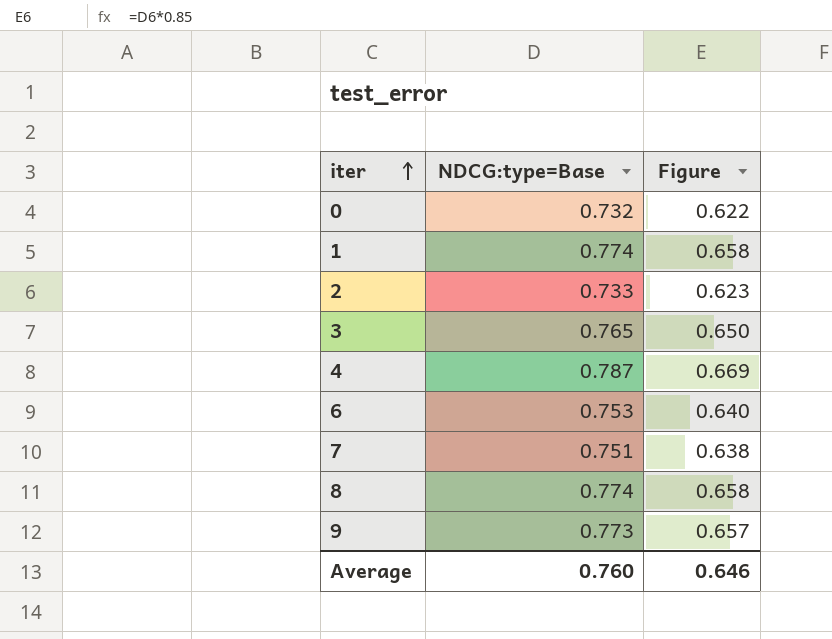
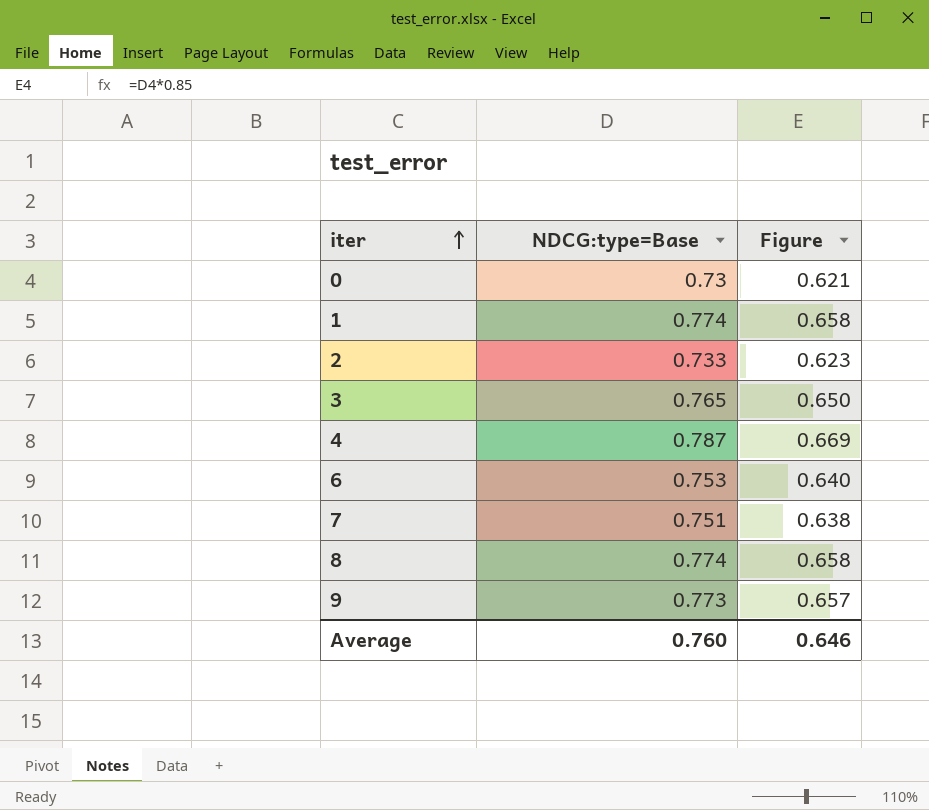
0 | NDCG:type=Base: 0.732 -> 0.73
0 | Figure: 0.622 -> 0.621

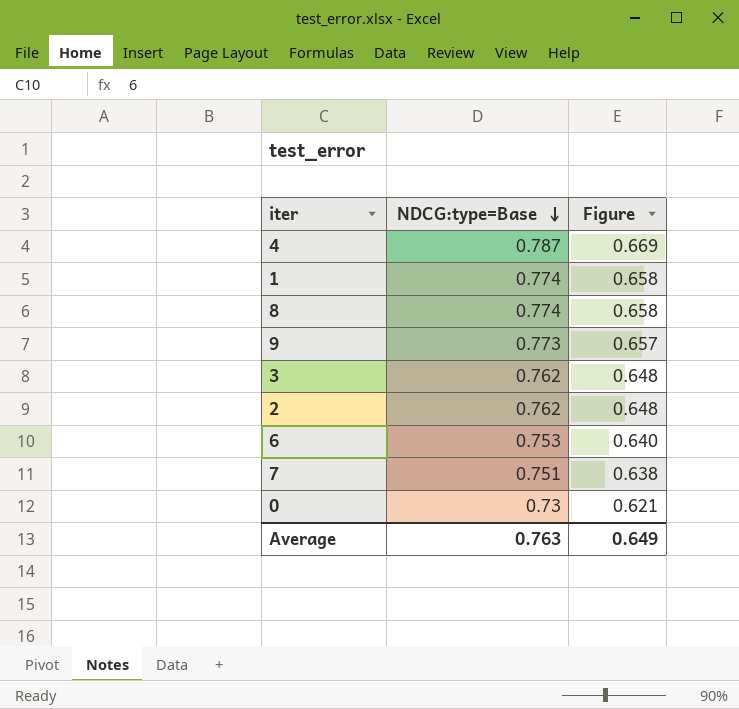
row order: iter ascending -> NDCG:type=Base descending
3 | NDCG:type=Base: 0.765 -> 0.762
3 | Figure: 0.650 -> 0.648
2 | NDCG:type=Base: 0.733 -> 0.762
2 | Figure: 0.623 -> 0.648
Average | NDCG:type=Base: 0.760 -> 0.763
Average | Figure: 0.646 -> 0.649

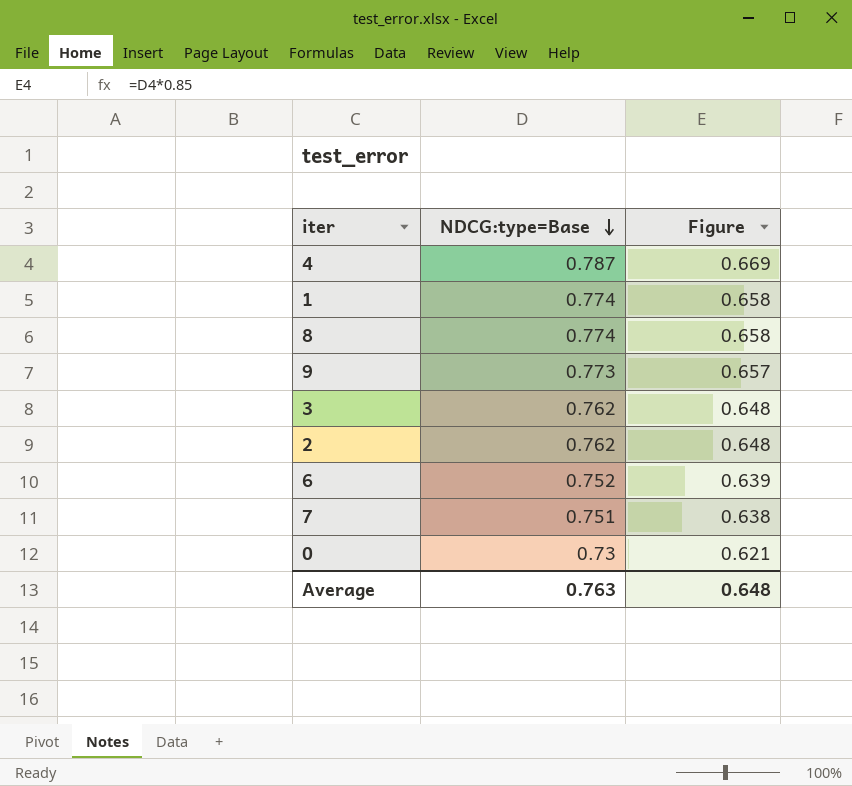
6 | NDCG:type=Base: 0.753 -> 0.752
6 | Figure: 0.640 -> 0.639
Average | Figure: 0.649 -> 0.648

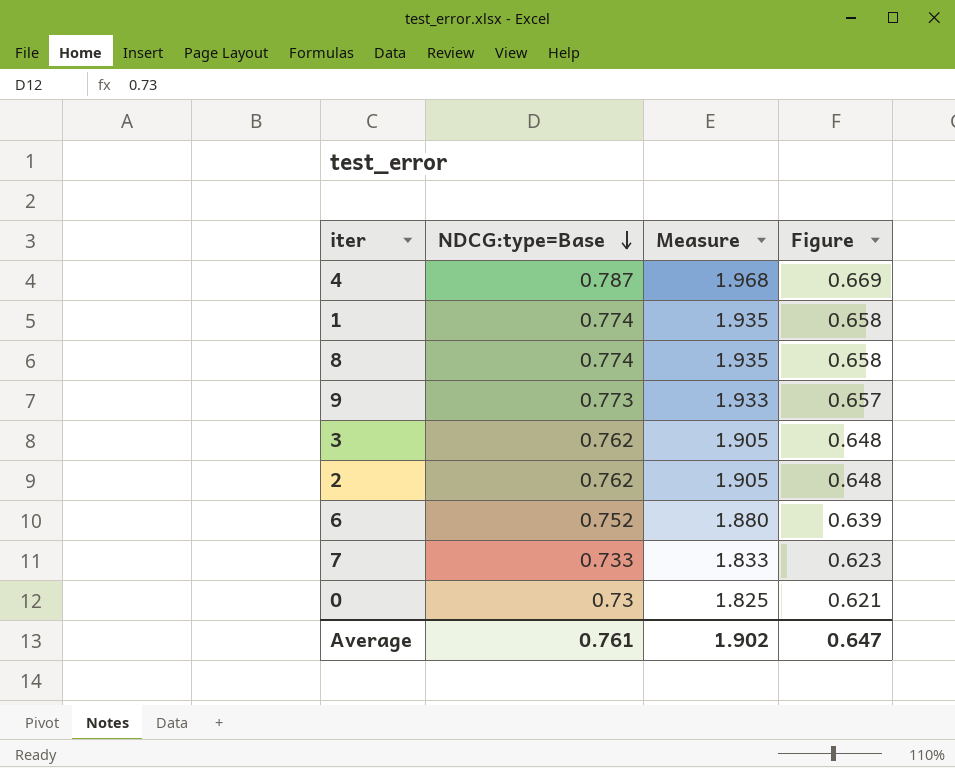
column Measure | formula: none -> [NDCG:type=Base] * 2.5
7 | NDCG:type=Base: 0.751 -> 0.733
7 | Figure: 0.638 -> 0.623
Average | NDCG:type=Base: 0.763 -> 0.761
Average | Figure: 0.648 -> 0.647

